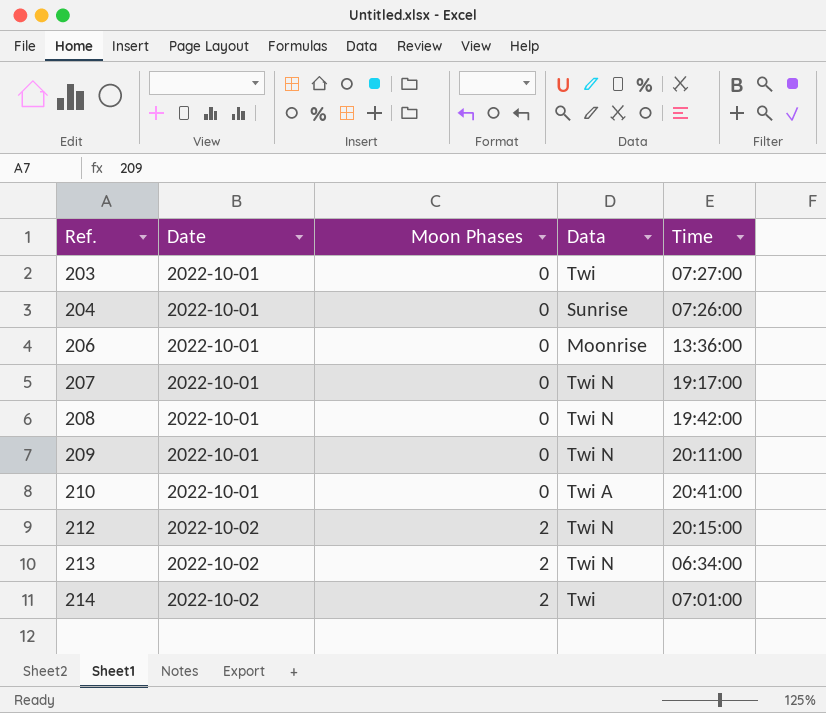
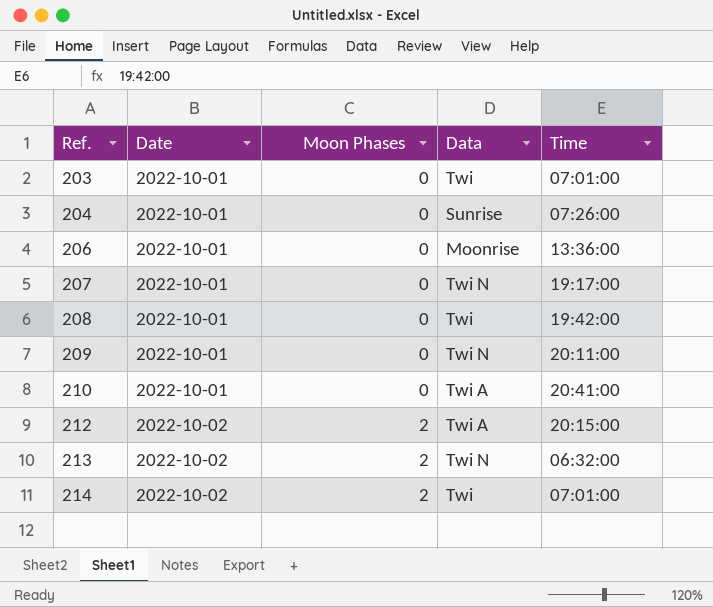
203 | Time: 07:27:00 -> 07:01:00
208 | Data: Twi N -> Twi
212 | Data: Twi N -> Twi A
213 | Time: 06:34:00 -> 06:32:00

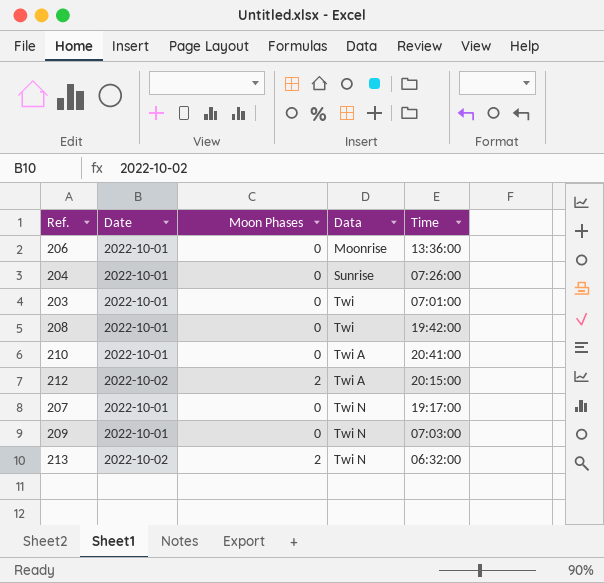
row order: Ref. ascending -> Data ascending
row 214: 2022-10-02 | 2 | Twi | 07:01:00 -> none
209 | Time: 20:11:00 -> 07:03:00

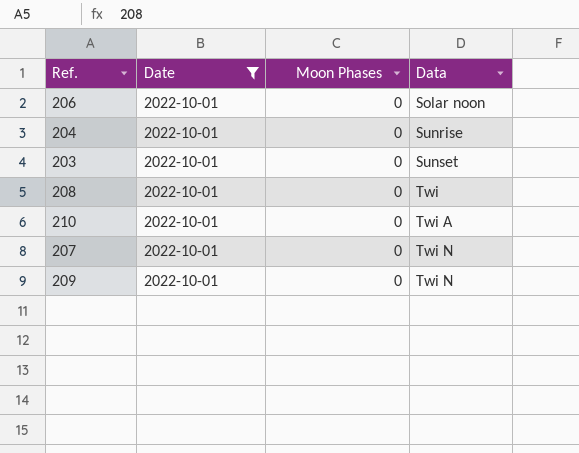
filter: none -> Date = 2022-10-01
column Time | position: 5 -> none
206 | Data: Moonrise -> Solar noon
203 | Data: Twi -> Sunset

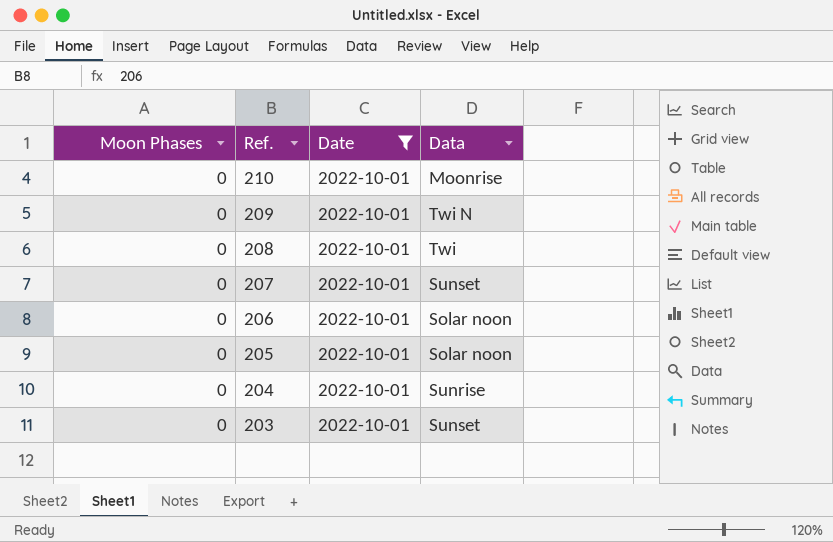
row order: Data ascending -> Ref. descending
column Moon Phases | position: 3 -> 1
210 | Data: Twi A -> Moonrise
207 | Data: Twi N -> Sunset
row 205: none -> 0 | 2022-10-01 | Solar noon

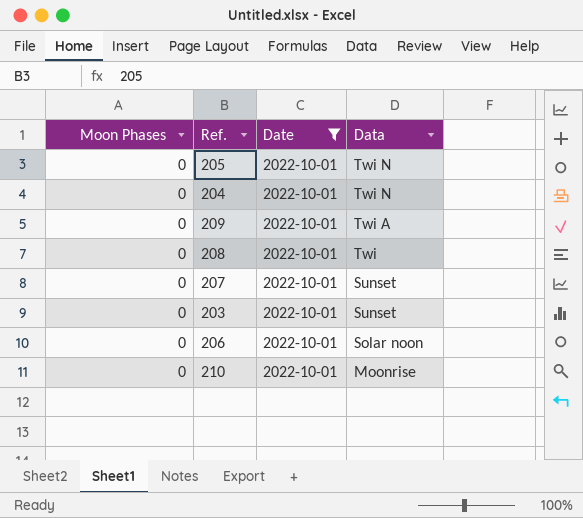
row order: Ref. descending -> Data descending
205 | Data: Solar noon -> Twi N
204 | Data: Sunrise -> Twi N
209 | Data: Twi N -> Twi A

